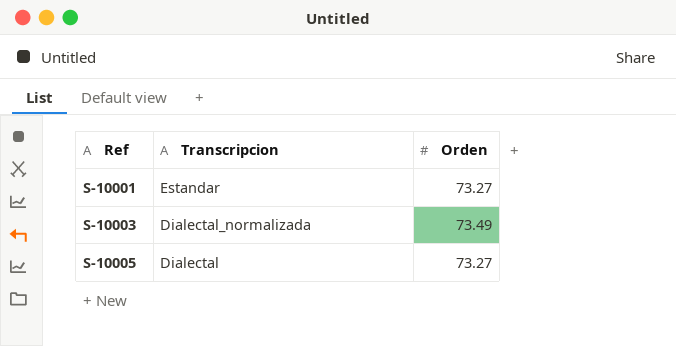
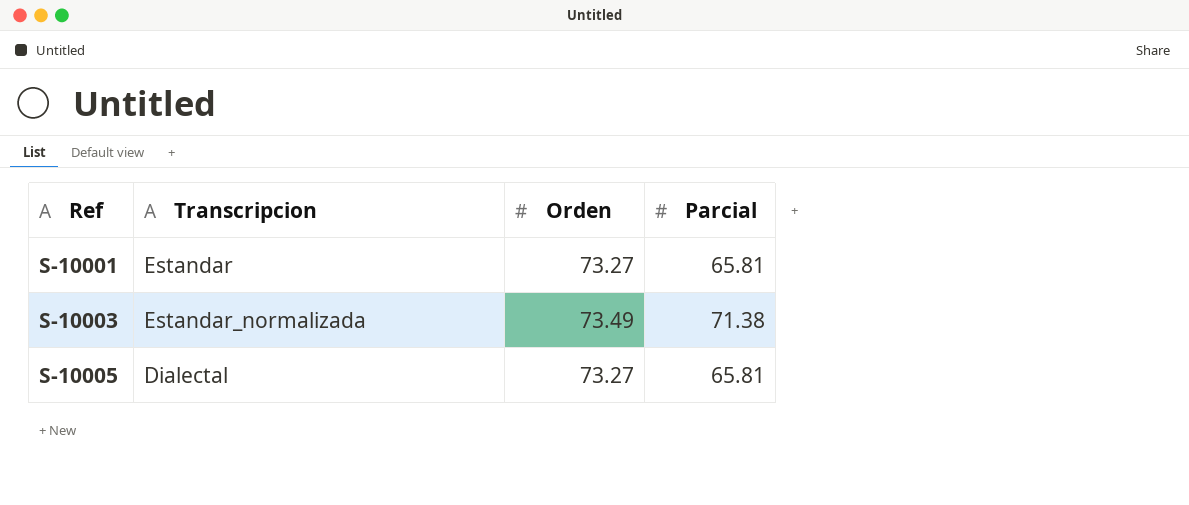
column Parcial | position: none -> 4
S-10003 | Transcripcion: Dialectal_normalizada -> Estandar_normalizada

